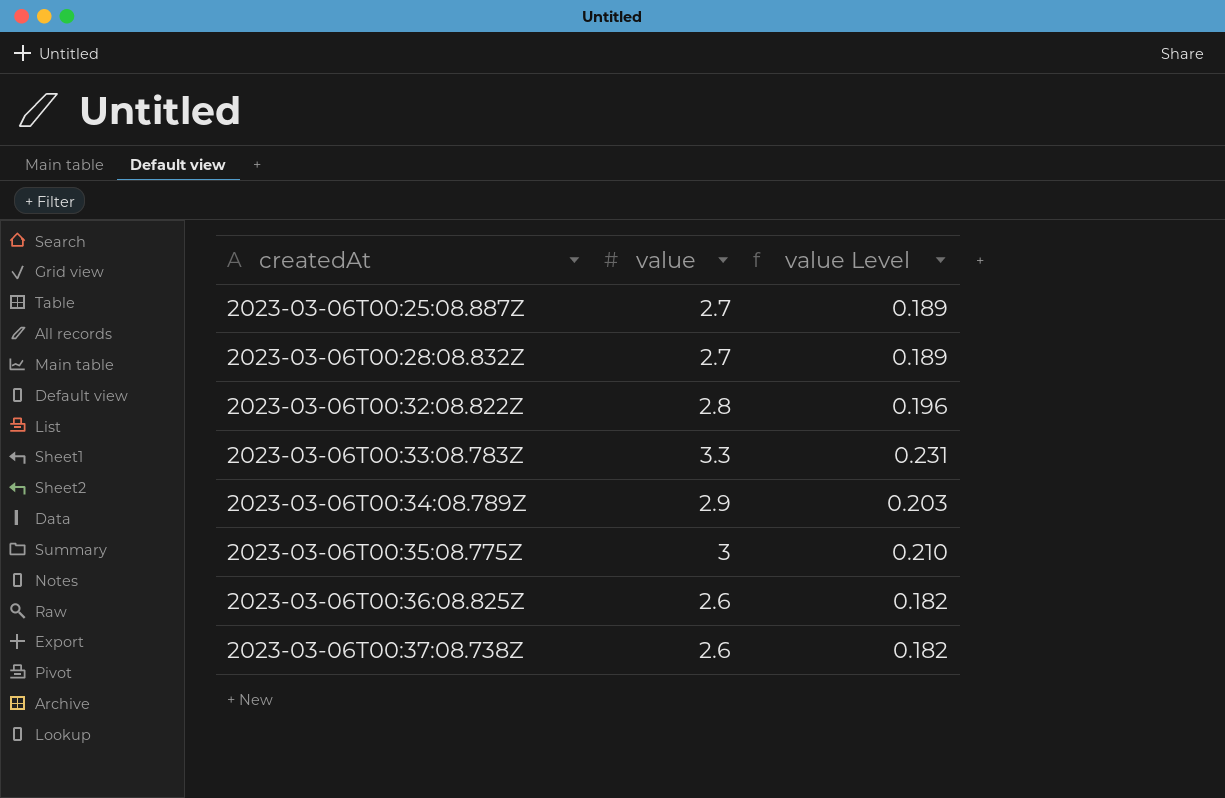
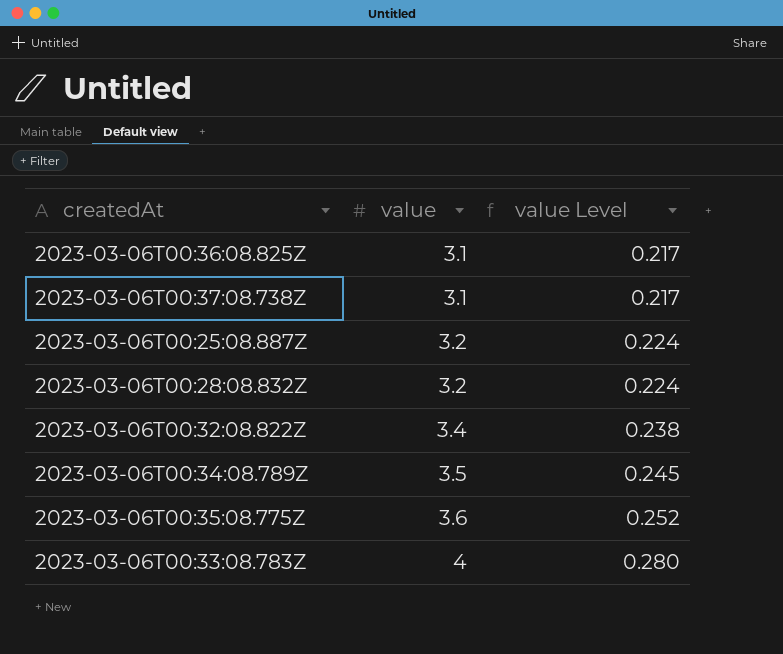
row order: createdAt ascending -> value ascending
2023-03-06T00:36:08.825Z | value: 2.6 -> 3.1
2023-03-06T00:36:08.825Z | value Level: 0.182 -> 0.217
2023-03-06T00:37:08.738Z | value: 2.6 -> 3.1
2023-03-06T00:37:08.738Z | value Level: 0.182 -> 0.217
2023-03-06T00:25:08.887Z | value: 2.7 -> 3.2
2023-03-06T00:25:08.887Z | value Level: 0.189 -> 0.224
2023-03-06T00:28:08.832Z | value: 2.7 -> 3.2
2023-03-06T00:28:08.832Z | value Level: 0.189 -> 0.224
2023-03-06T00:32:08.822Z | value: 2.8 -> 3.4
2023-03-06T00:32:08.822Z | value Level: 0.196 -> 0.238
2023-03-06T00:34:08.789Z | value: 2.9 -> 3.5
2023-03-06T00:34:08.789Z | value Level: 0.203 -> 0.245
2023-03-06T00:35:08.775Z | value: 3 -> 3.6
2023-03-06T00:35:08.775Z | value Level: 0.210 -> 0.252
2023-03-06T00:33:08.783Z | value: 3.3 -> 4
2023-03-06T00:33:08.783Z | value Level: 0.231 -> 0.280

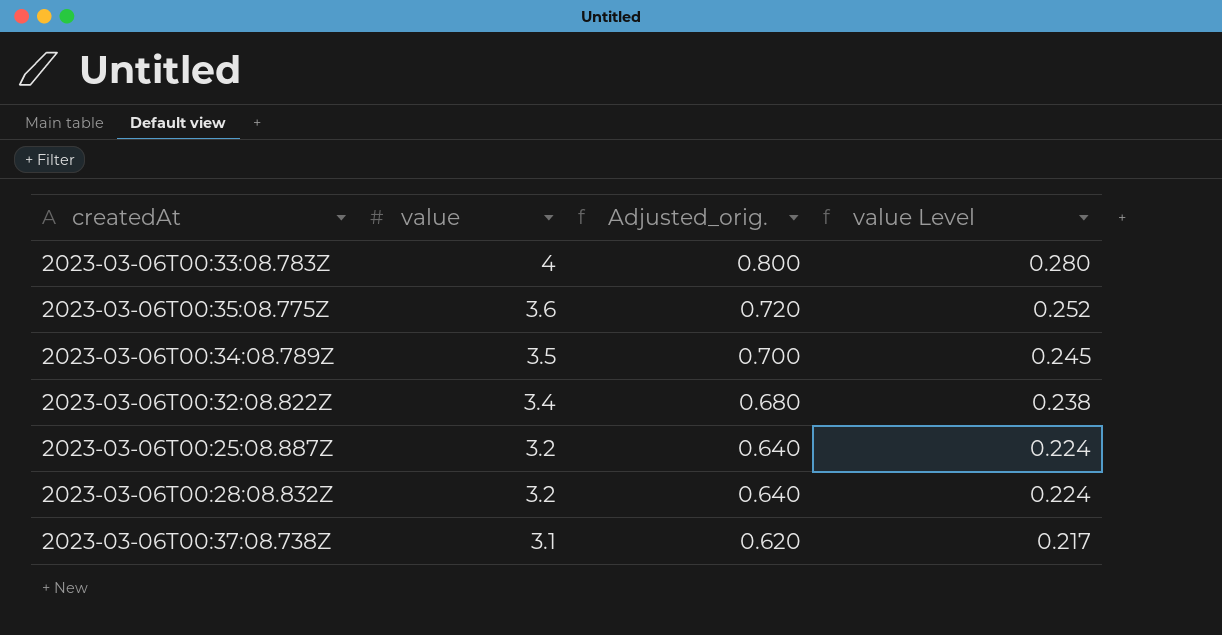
row order: value ascending -> value descending
column Adjusted_orig. | formula: none -> [value] * 0.2
row 2023-03-06T00:36:08.825Z: 3.1 | 0.217 -> none

